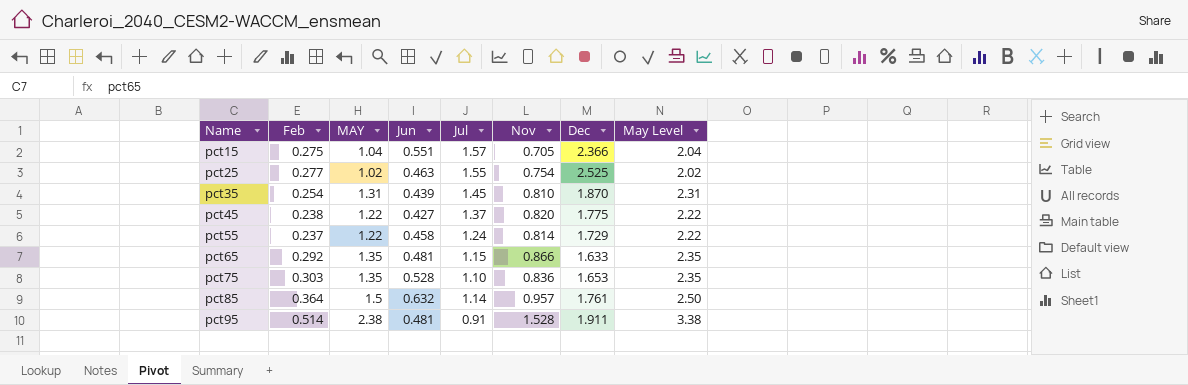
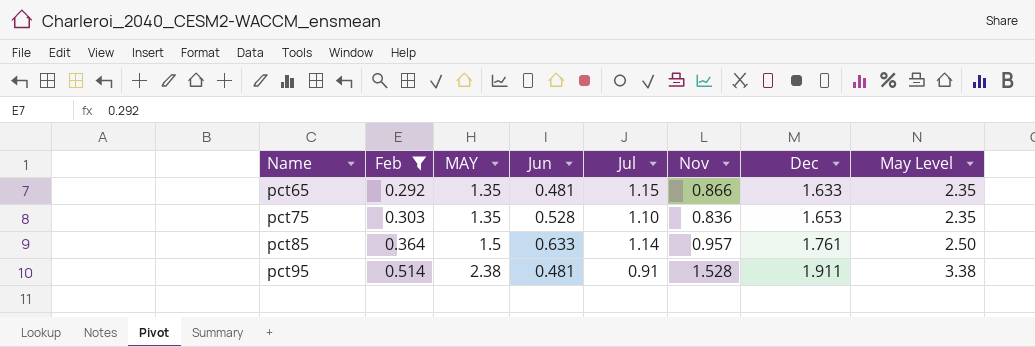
filter: none -> Feb >= 0.292
pct85 | Jun: 0.632 -> 0.633

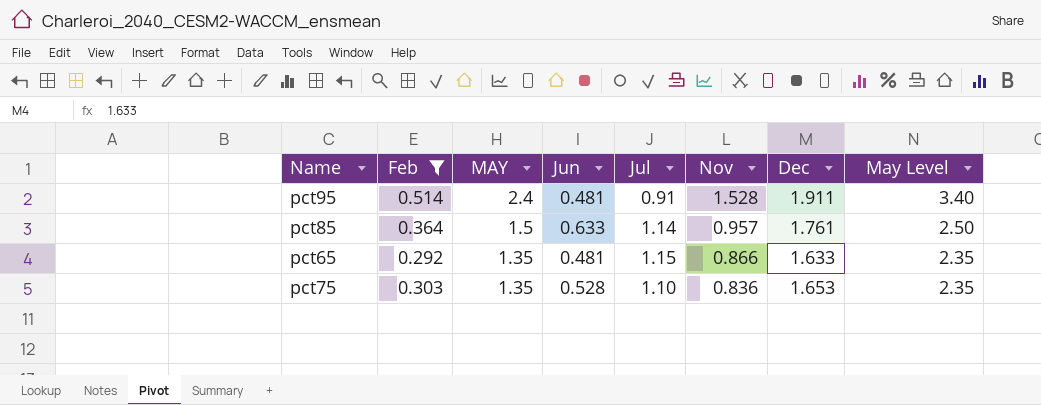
row order: Name ascending -> MAY descending
pct95 | MAY: 2.38 -> 2.4
pct95 | May Level: 3.38 -> 3.40

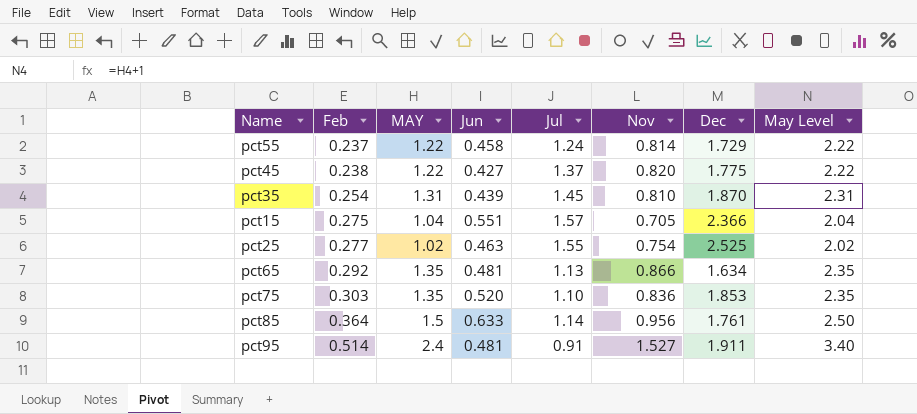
filter: Feb >= 0.292 -> none
row order: MAY descending -> Feb ascending
pct65 | Jul: 1.15 -> 1.13
pct65 | Dec: 1.633 -> 1.634
pct75 | Jun: 0.528 -> 0.520
pct75 | Dec: 1.653 -> 1.853
pct85 | Nov: 0.957 -> 0.956
pct95 | Nov: 1.528 -> 1.527

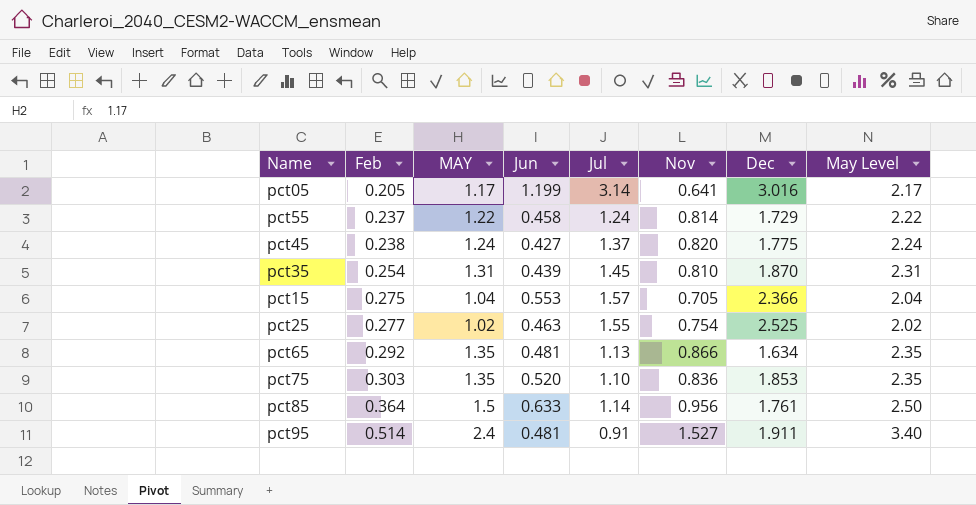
row pct05: none -> 0.205 | 1.17 | 1.199 | 3.14 | 0.641 | 3.016 | 2.17
pct45 | MAY: 1.22 -> 1.24
pct45 | May Level: 2.22 -> 2.24
pct15 | Jun: 0.551 -> 0.553

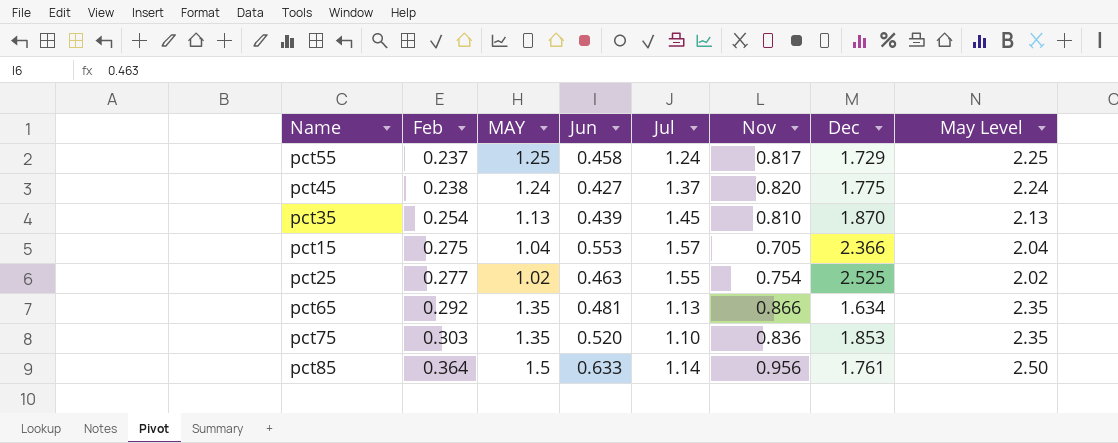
row pct05: 0.205 | 1.17 | 1.199 | 3.14 | 0.641 | 3.016 | 2.17 -> none
row pct95: 0.514 | 2.4 | 0.481 | 0.91 | 1.527 | 1.911 | 3.40 -> none
pct55 | MAY: 1.22 -> 1.25
pct55 | Nov: 0.814 -> 0.817
pct55 | May Level: 2.22 -> 2.25
pct35 | MAY: 1.31 -> 1.13
pct35 | May Level: 2.31 -> 2.13

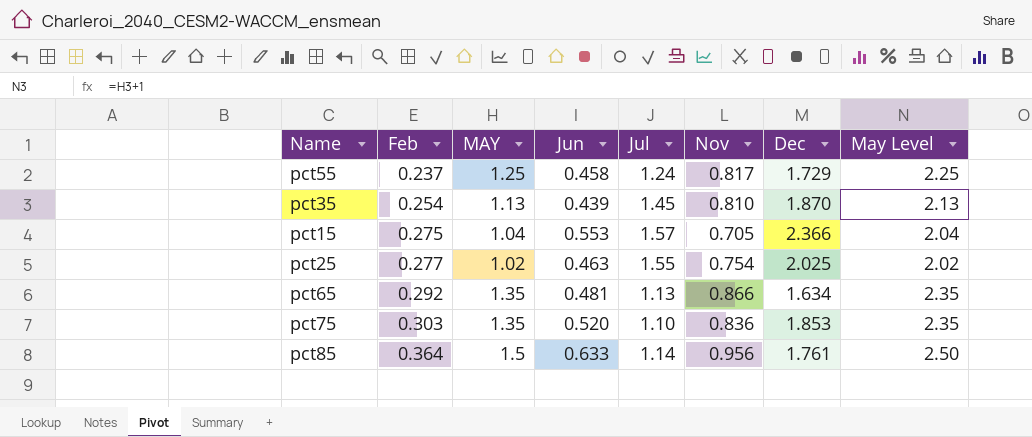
row pct45: 0.238 | 1.24 | 0.427 | 1.37 | 0.820 | 1.775 | 2.24 -> none
pct25 | Dec: 2.525 -> 2.025

